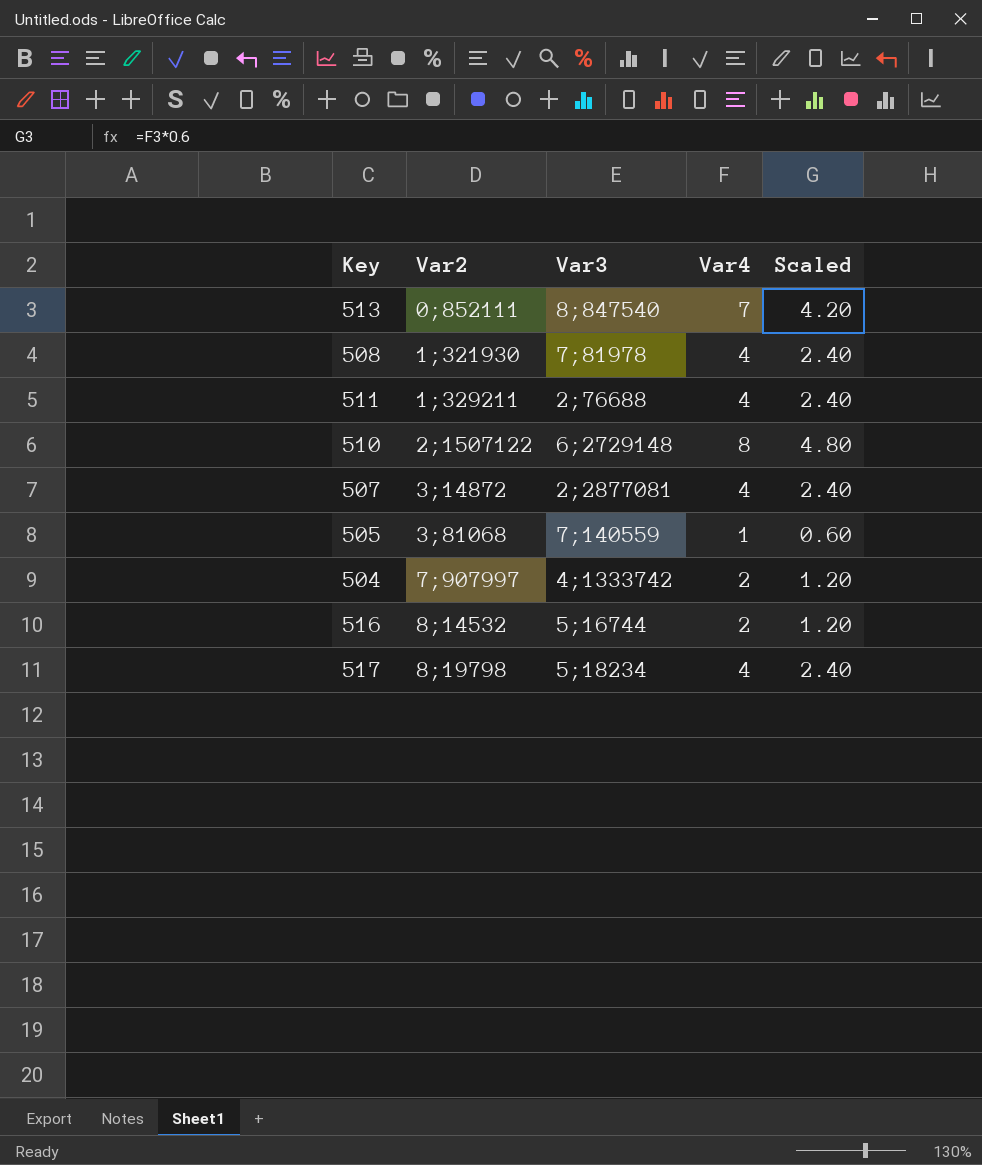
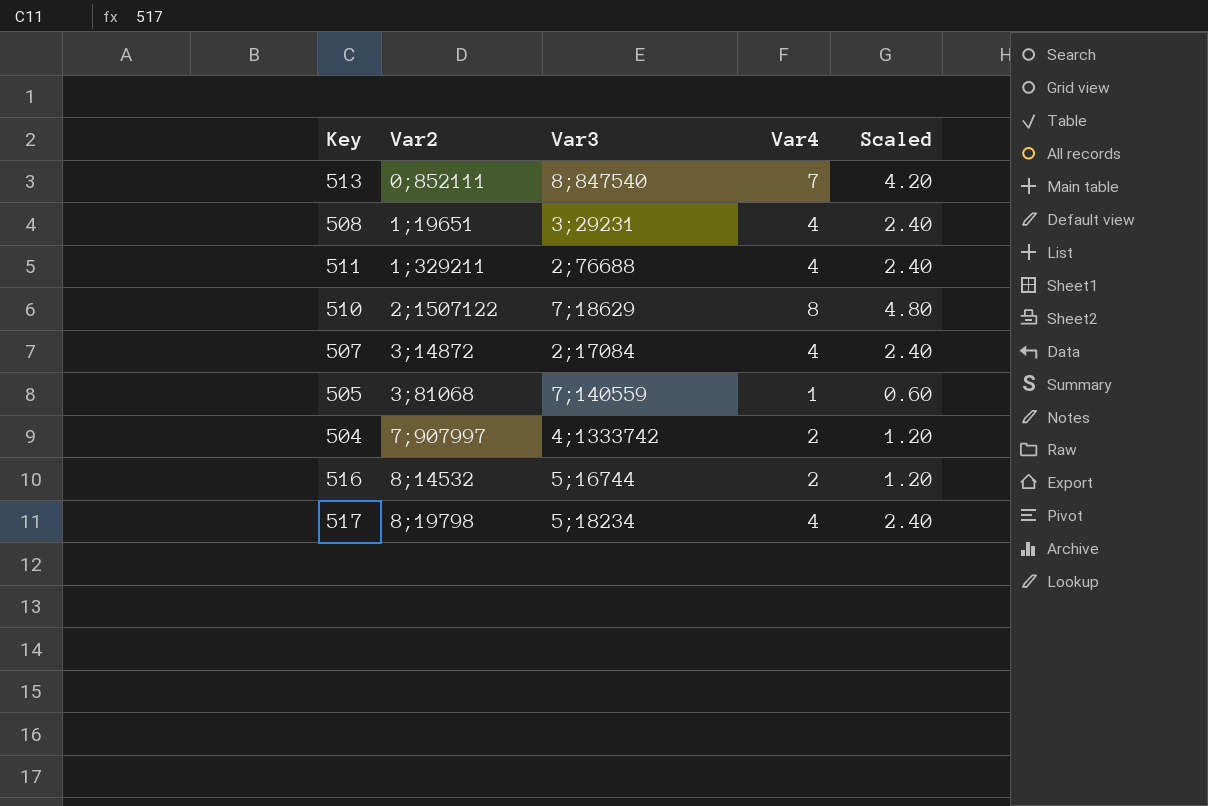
508 | Var2: 1;321930 -> 1;19651
508 | Var3: 7;81978 -> 3;29231
510 | Var3: 6;2729148 -> 7;18629
507 | Var3: 2;2877081 -> 2;17084

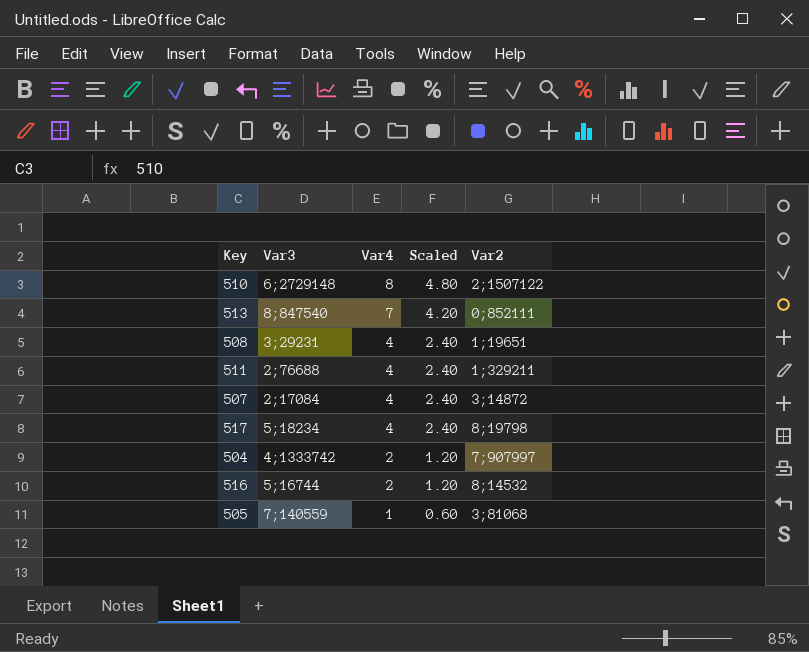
row order: Var2 ascending -> Var4 descending
column Var2 | position: 2 -> 5
510 | Var3: 7;18629 -> 6;2729148

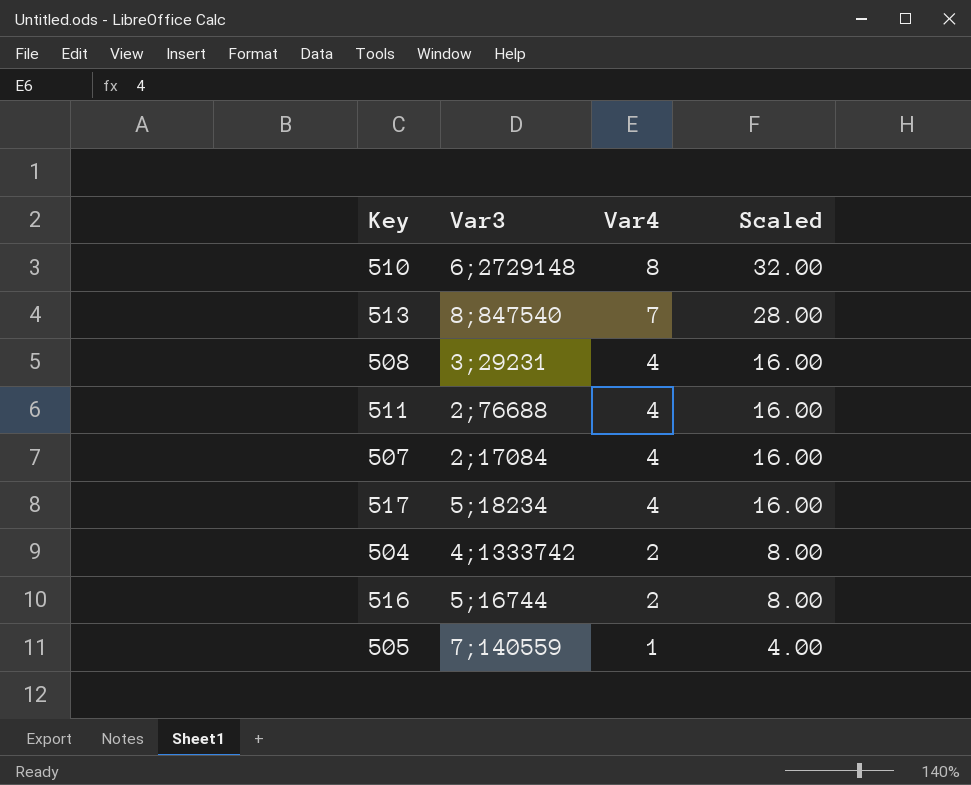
column Var2 | position: 5 -> none
column Scaled | formula: [Var4] * 0.6 -> [Var4] * 4

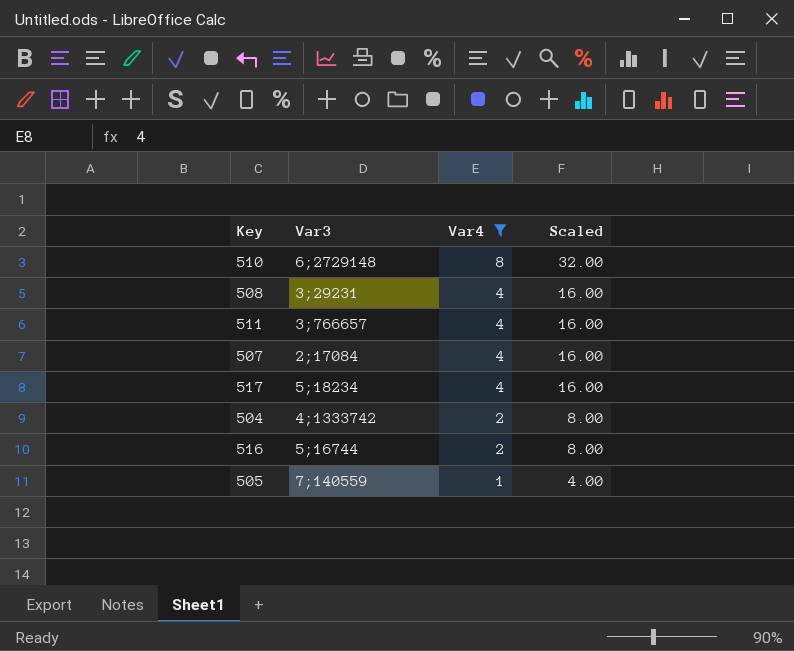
filter: none -> Var4 != 7
511 | Var3: 2;76688 -> 3;766657

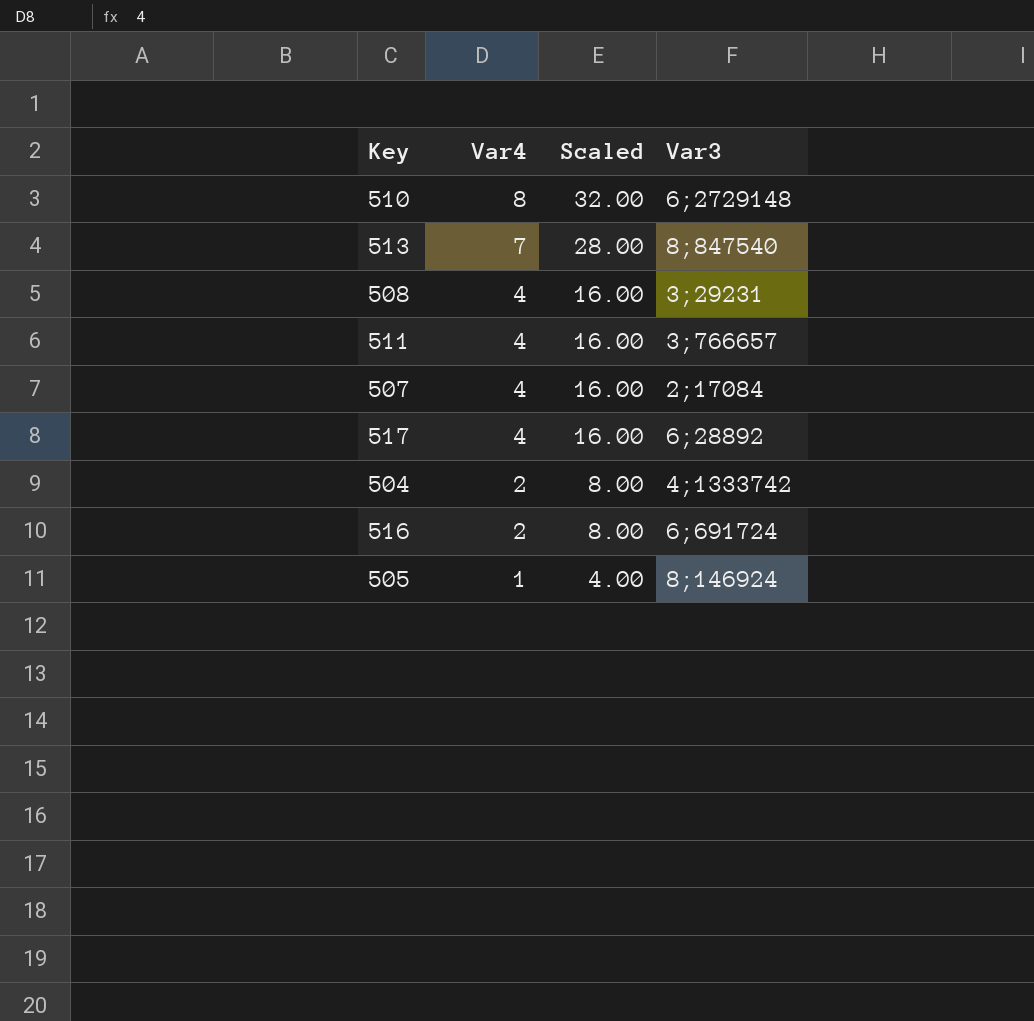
filter: Var4 != 7 -> none
column Var3 | position: 2 -> 4
517 | Var3: 5;18234 -> 6;28892
516 | Var3: 5;16744 -> 6;691724
505 | Var3: 7;140559 -> 8;146924

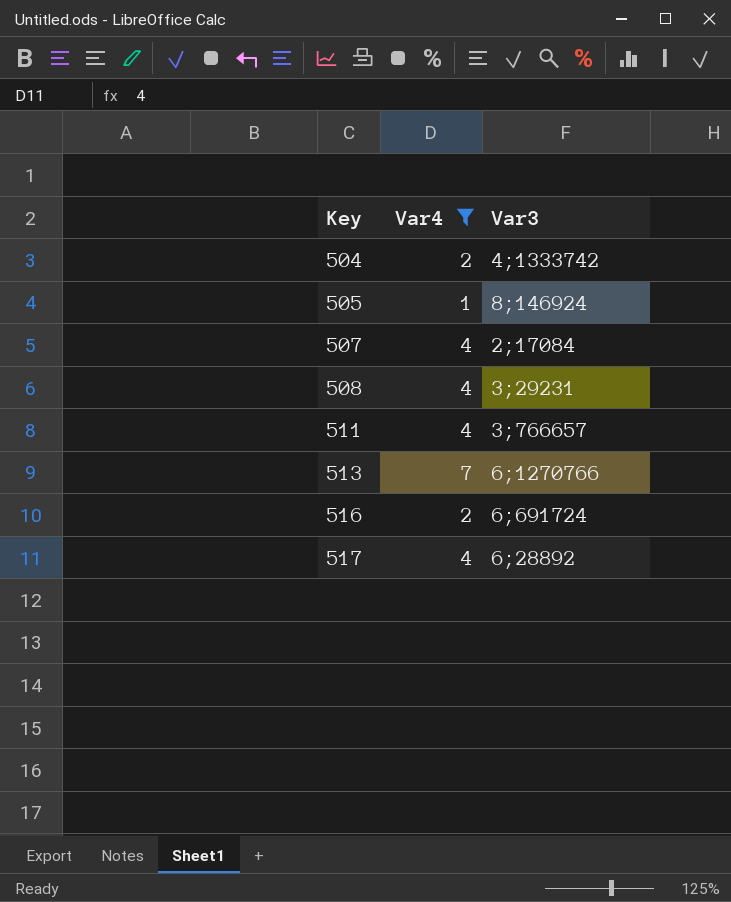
filter: none -> Var4 != 8
row order: Var4 descending -> Key ascending
column Scaled | formula: [Var4] * 4 -> none
513 | Var3: 8;847540 -> 6;1270766

